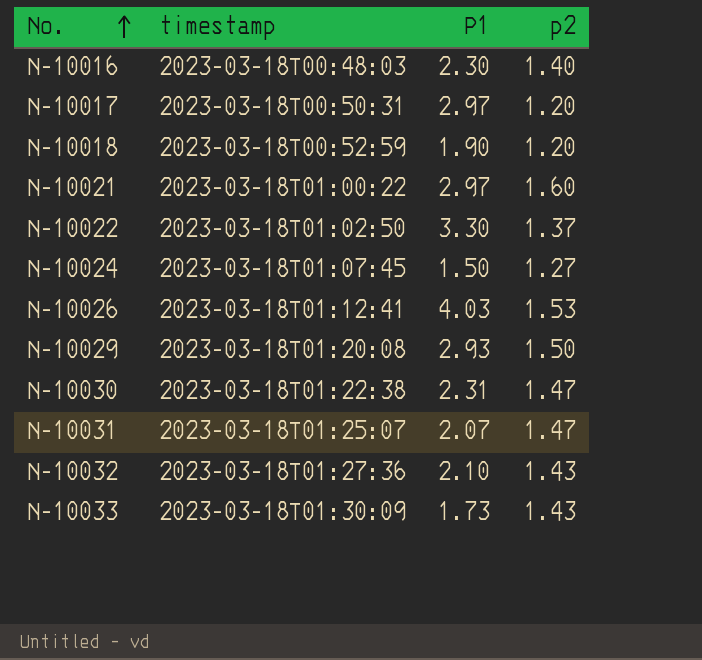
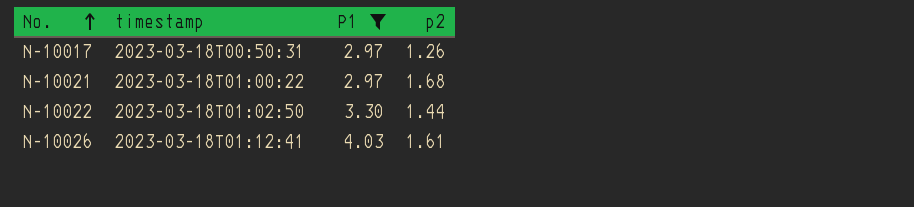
filter: none -> P1 >= 2.97
N-10017 | p2: 1.20 -> 1.26
N-10021 | p2: 1.60 -> 1.68
N-10022 | p2: 1.37 -> 1.44
N-10026 | p2: 1.53 -> 1.61

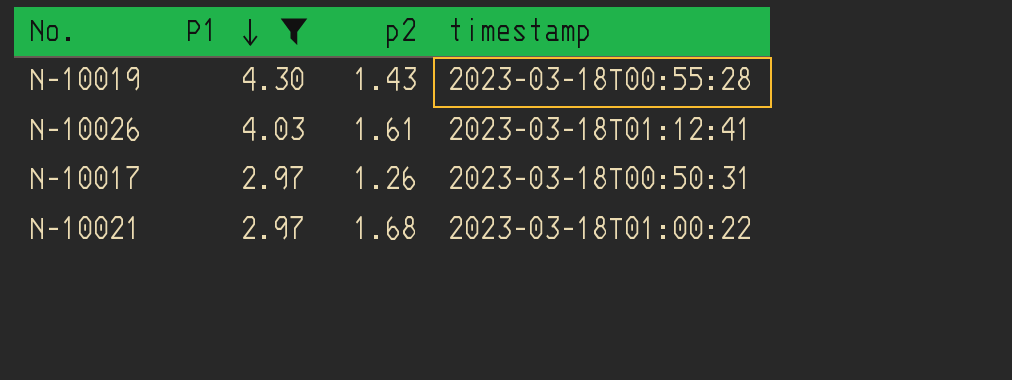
row order: No. ascending -> P1 descending
column timestamp | position: 2 -> 4
row N-10022: 2023-03-18T01:02:50 | 3.30 | 1.44 -> none
row N-10019: none -> 4.30 | 1.43 | 2023-03-18T00:55:28

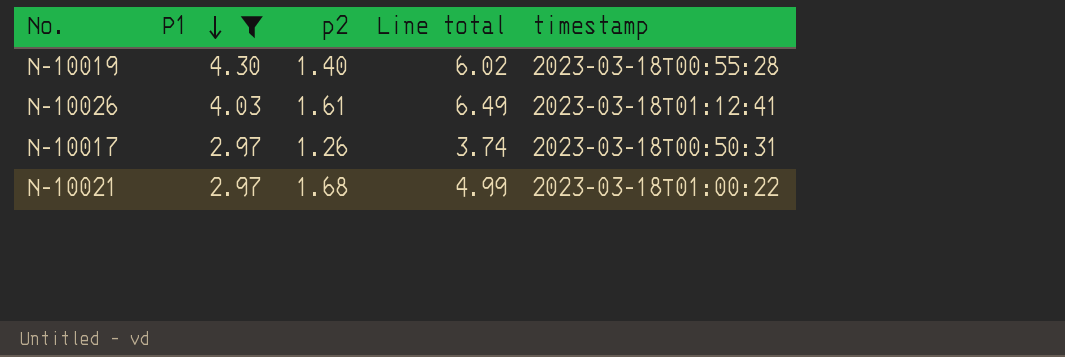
column Line total | formula: none -> [P1] * [p2]
N-10019 | p2: 1.43 -> 1.40

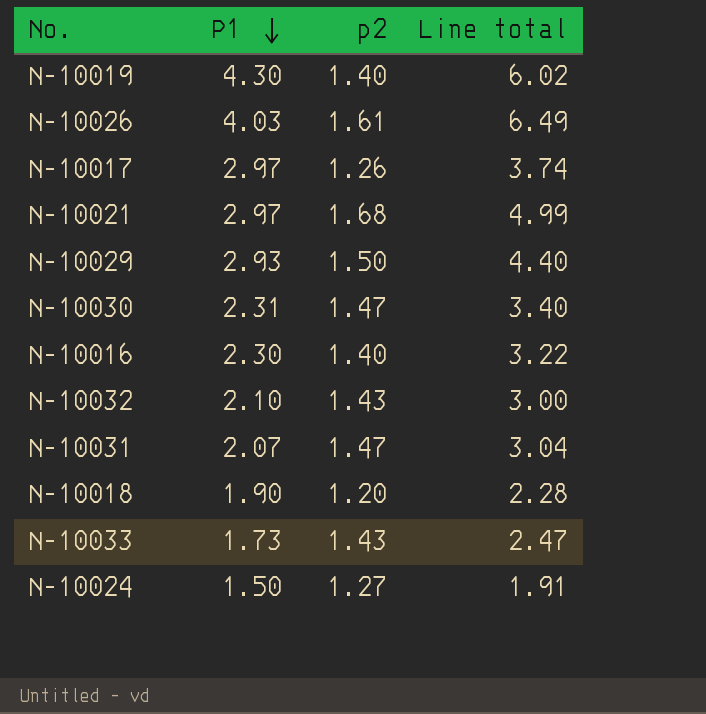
filter: P1 >= 2.97 -> none
column timestamp | position: 5 -> none

